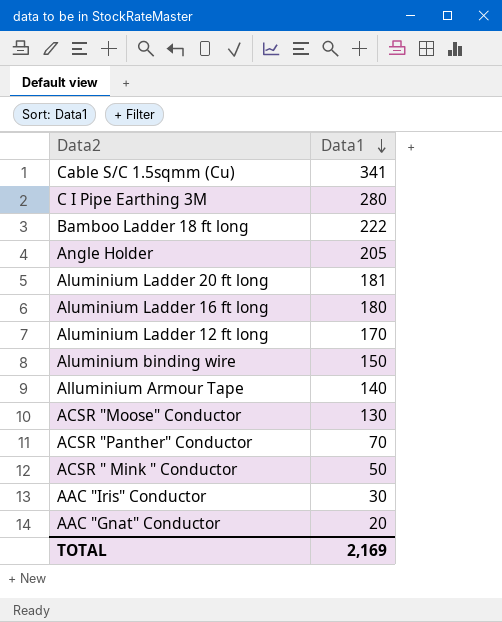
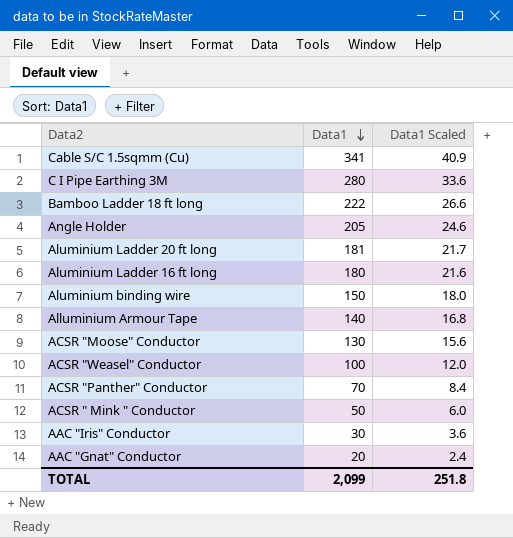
column Data1 Scaled | formula: none -> [Data1] * 0.12
row Aluminium Ladder 12 ft long: 170 -> none
row ACSR "Weasel" Conductor: none -> 100 | 12.0
TOTAL | Data1: 2,169 -> 2,099

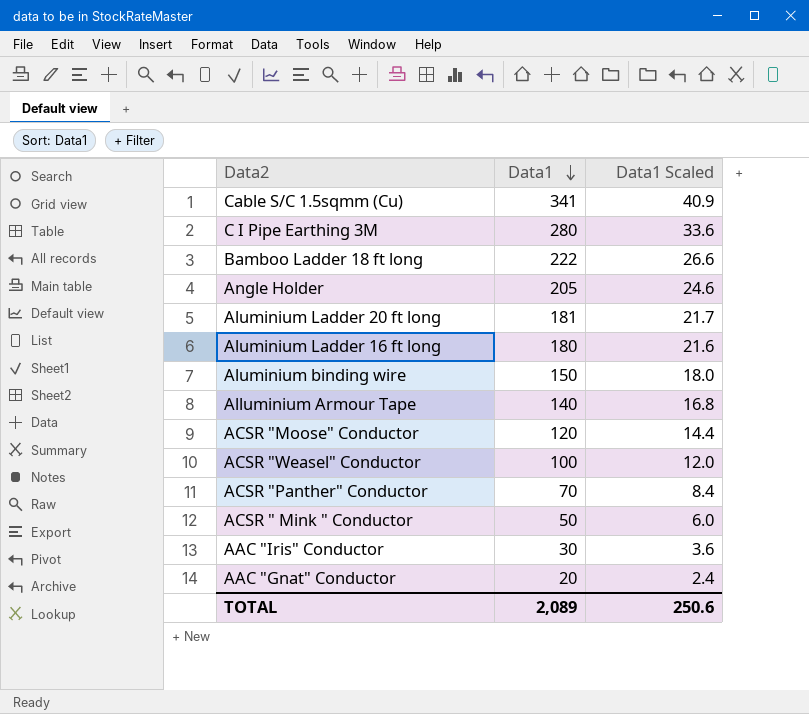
ACSR "Moose" Conductor | Data1: 130 -> 120
ACSR "Moose" Conductor | Data1 Scaled: 15.6 -> 14.4
TOTAL | Data1: 2,099 -> 2,089
TOTAL | Data1 Scaled: 251.8 -> 250.6

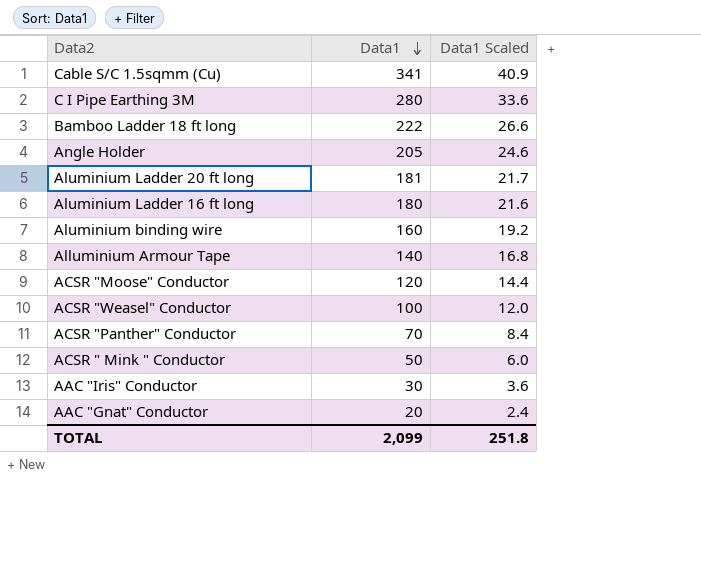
Aluminium binding wire | Data1: 150 -> 160
Aluminium binding wire | Data1 Scaled: 18.0 -> 19.2
TOTAL | Data1: 2,089 -> 2,099
TOTAL | Data1 Scaled: 250.6 -> 251.8

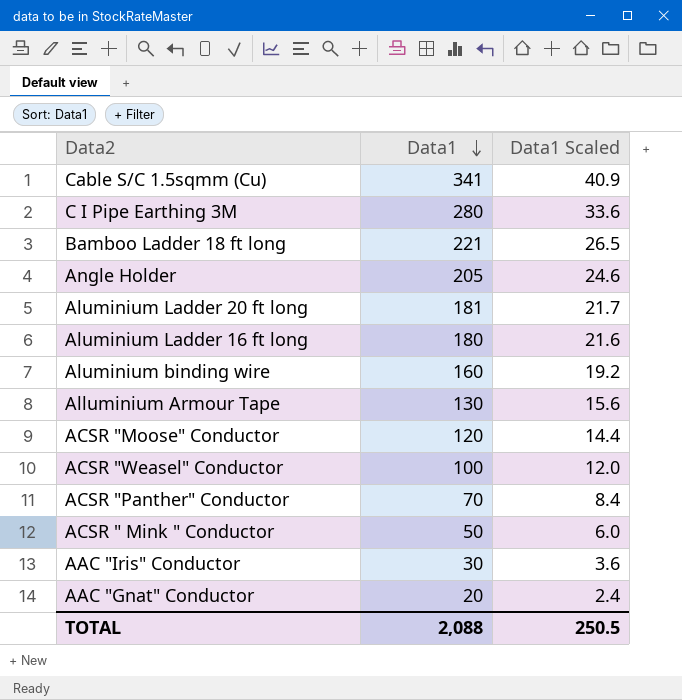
Bamboo Ladder 18 ft long | Data1: 222 -> 221
Bamboo Ladder 18 ft long | Data1 Scaled: 26.6 -> 26.5
Alluminium Armour Tape | Data1: 140 -> 130
Alluminium Armour Tape | Data1 Scaled: 16.8 -> 15.6
TOTAL | Data1: 2,099 -> 2,088
TOTAL | Data1 Scaled: 251.8 -> 250.5

